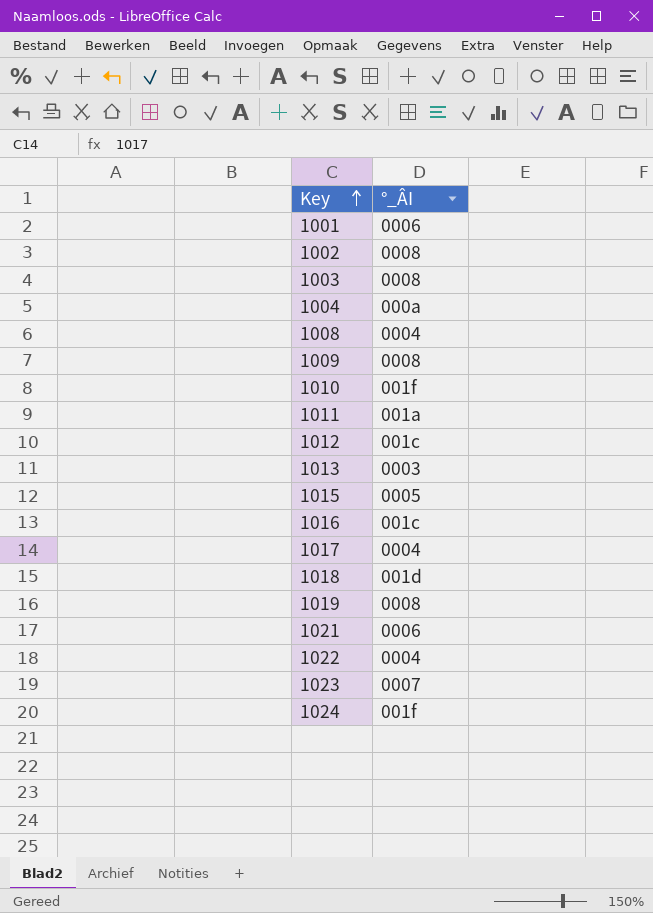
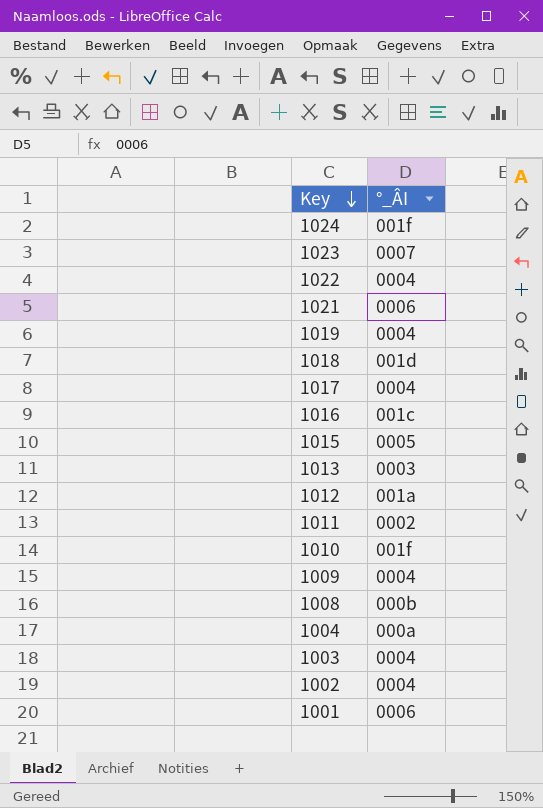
row order: Key ascending -> Key descending
1019 | °_ÂI: 0008 -> 0004
1012 | °_ÂI: 001c -> 001a
1011 | °_ÂI: 001a -> 0002
1009 | °_ÂI: 0008 -> 0004
1008 | °_ÂI: 0004 -> 000b
1003 | °_ÂI: 0008 -> 0004
1002 | °_ÂI: 0008 -> 0004

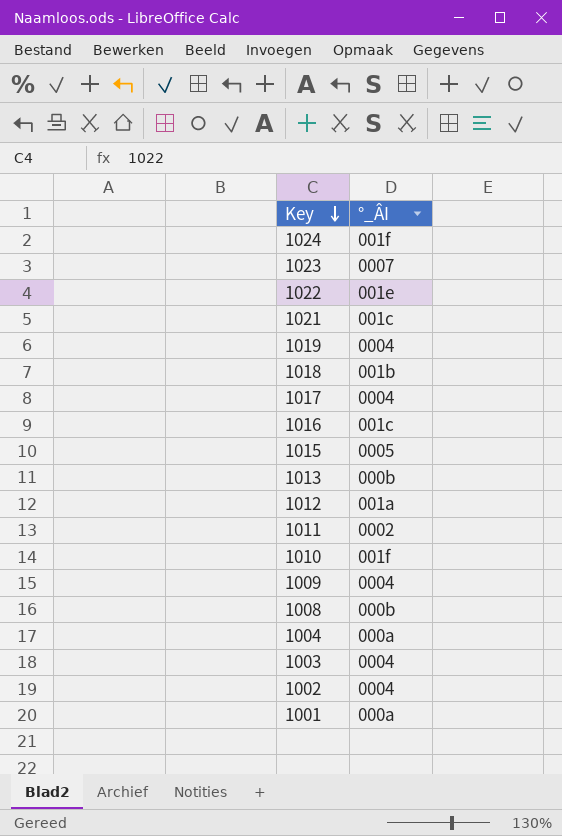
1022 | °_ÂI: 0004 -> 001e
1021 | °_ÂI: 0006 -> 001c
1018 | °_ÂI: 001d -> 001b
1013 | °_ÂI: 0003 -> 000b
1001 | °_ÂI: 0006 -> 000a

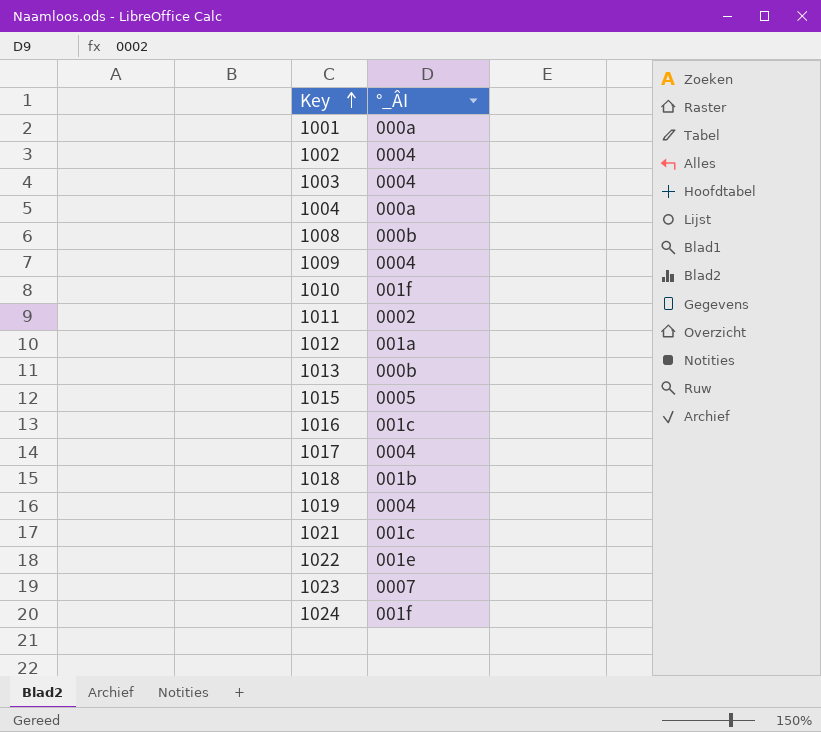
row order: Key descending -> Key ascending

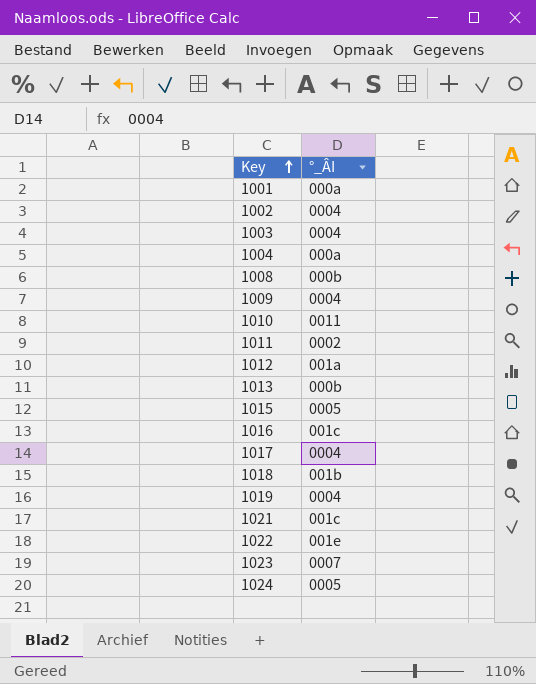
1010 | °_ÂI: 001f -> 0011
1024 | °_ÂI: 001f -> 0005

